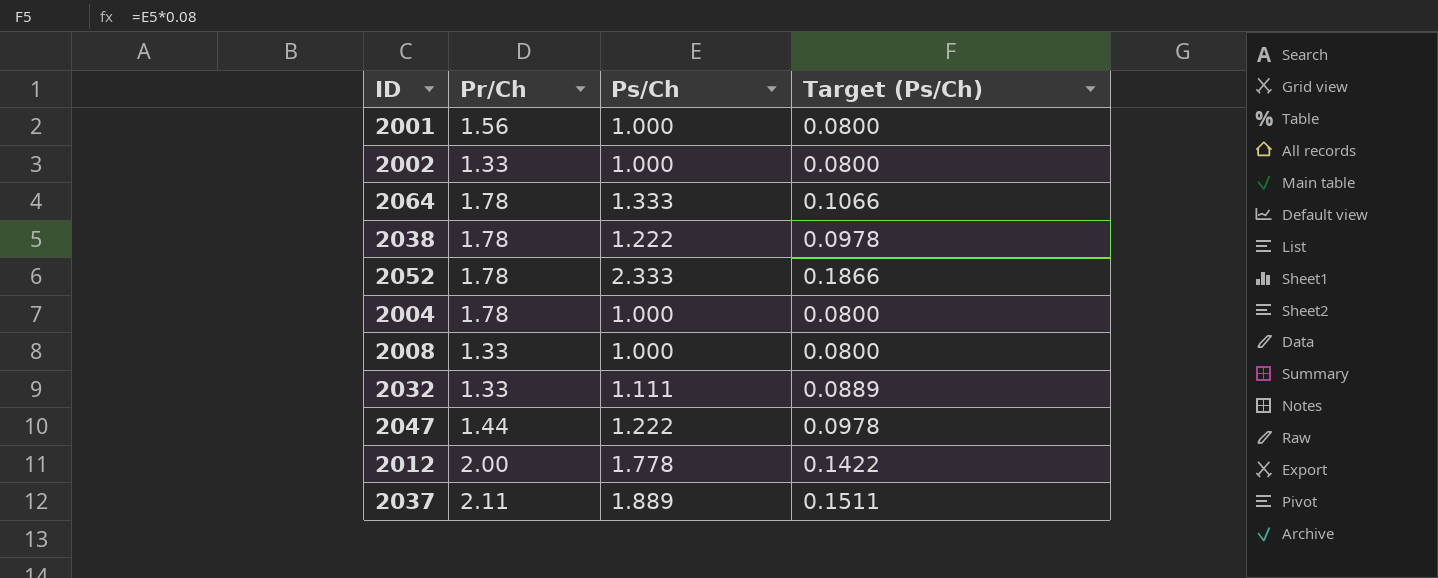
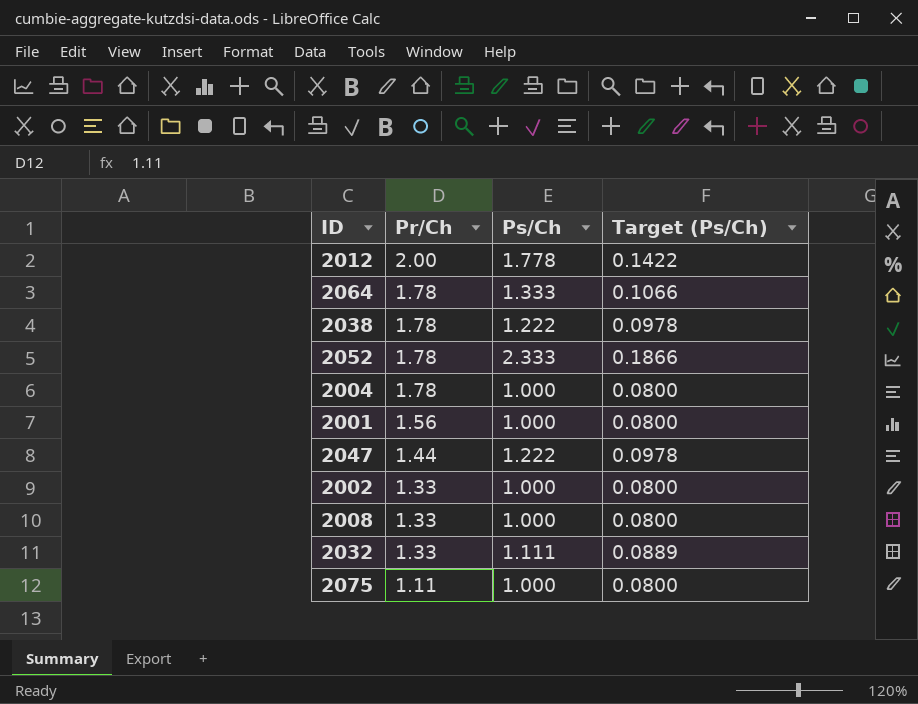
row order: none -> Pr/Ch descending
row 2037: 2.11 | 1.889 | 0.1511 -> none
row 2075: none -> 1.11 | 1.000 | 0.0800

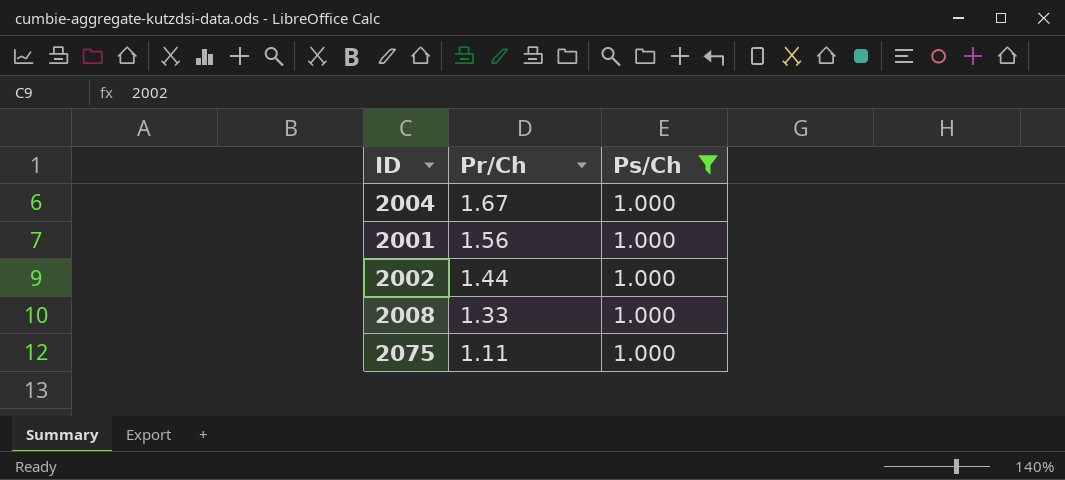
filter: none -> Ps/Ch = 1.000
column Target (Ps/Ch) | formula: [Ps/Ch] * 0.08 -> none
2004 | Pr/Ch: 1.78 -> 1.67
2002 | Pr/Ch: 1.33 -> 1.44

